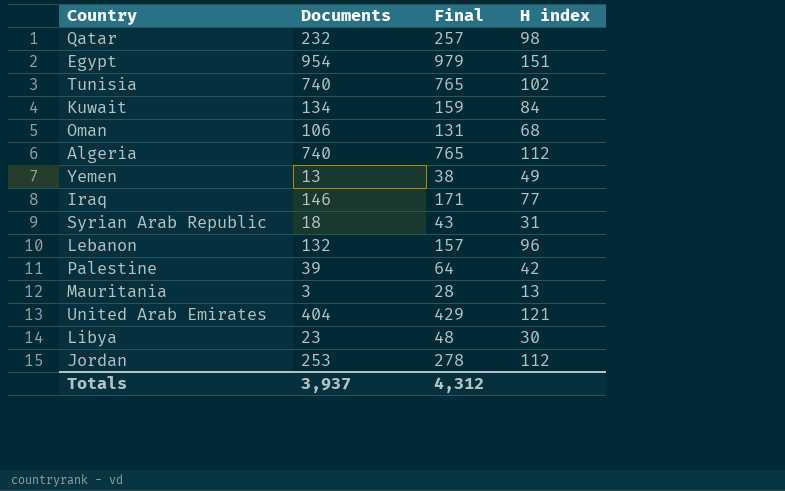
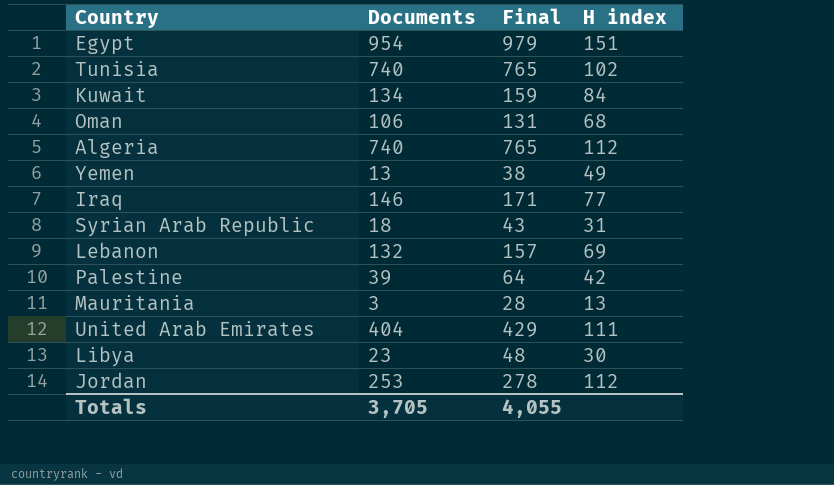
row Qatar: 232 | 257 | 98 -> none
Lebanon | H index: 96 -> 69
United Arab Emirates | H index: 121 -> 111
Totals | Documents: 3,937 -> 3,705
Totals | Final: 4,312 -> 4,055

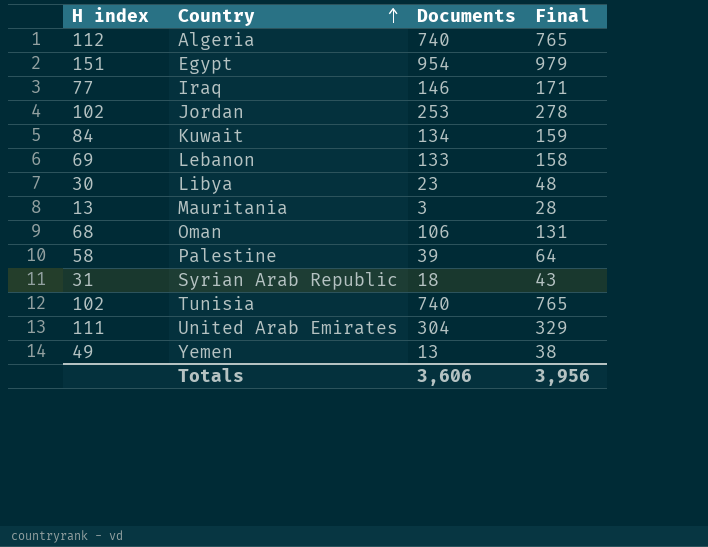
row order: none -> Country ascending
column H index | position: 4 -> 1
Jordan | H index: 112 -> 102
Lebanon | Documents: 132 -> 133
Lebanon | Final: 157 -> 158
Palestine | H index: 42 -> 58
United Arab Emirates | Documents: 404 -> 304
United Arab Emirates | Final: 429 -> 329
Totals | Documents: 3,705 -> 3,606
Totals | Final: 4,055 -> 3,956

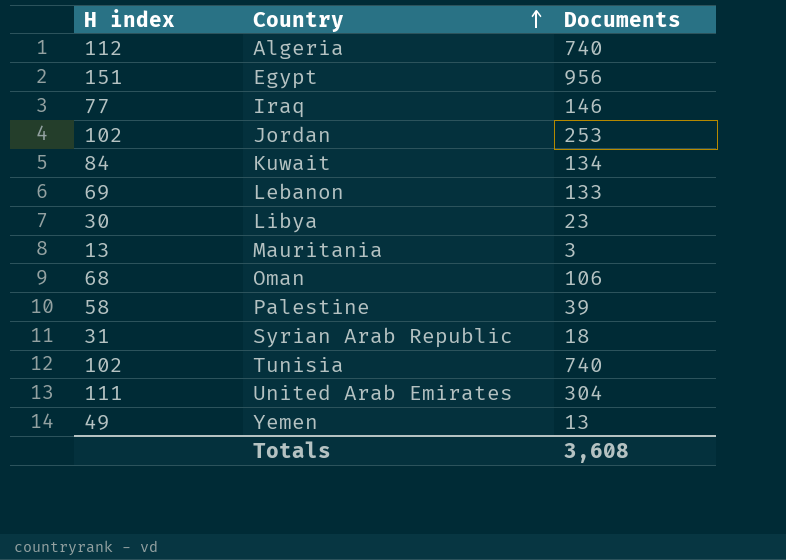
column Final | formula: [Documents] + 25 -> none
Egypt | Documents: 954 -> 956
Totals | Documents: 3,606 -> 3,608

